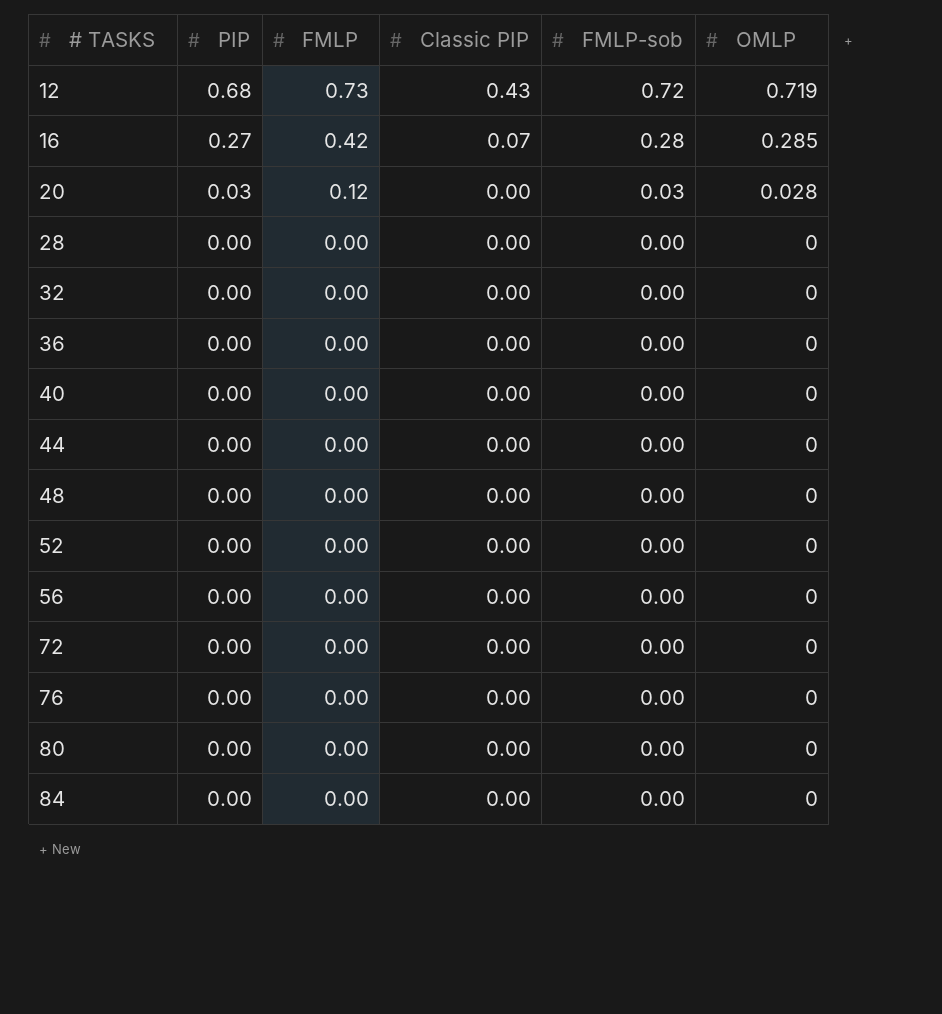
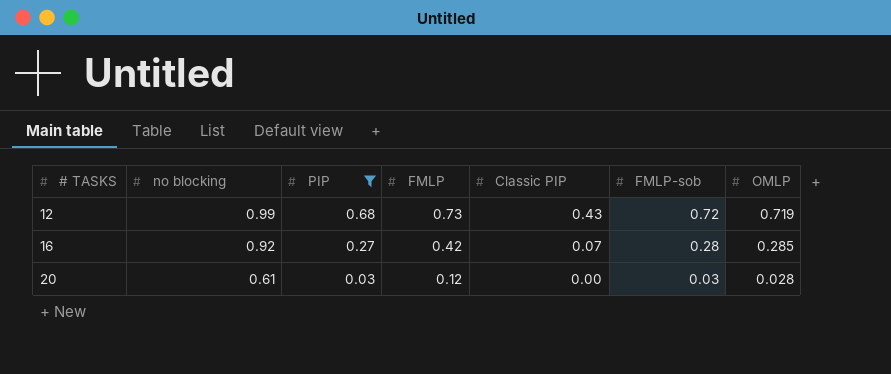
filter: none -> PIP != 0.00
column no blocking | position: none -> 2

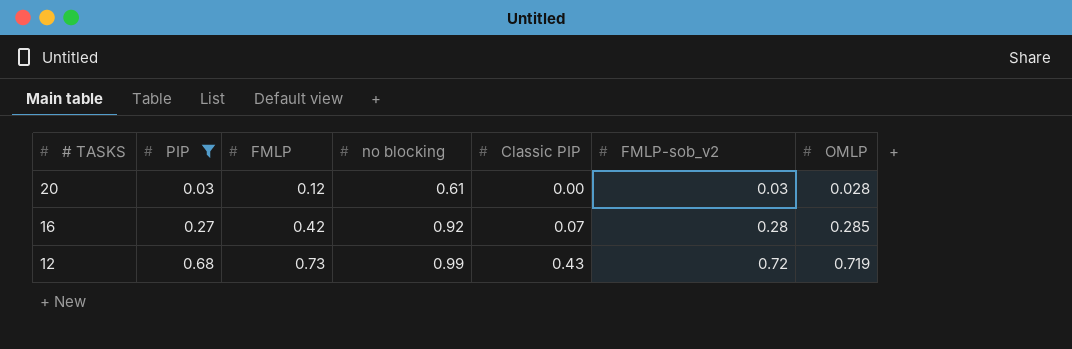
row order: # TASKS ascending -> # TASKS descending
column no blocking | position: 2 -> 4
column name: FMLP-sob -> FMLP-sob_v2

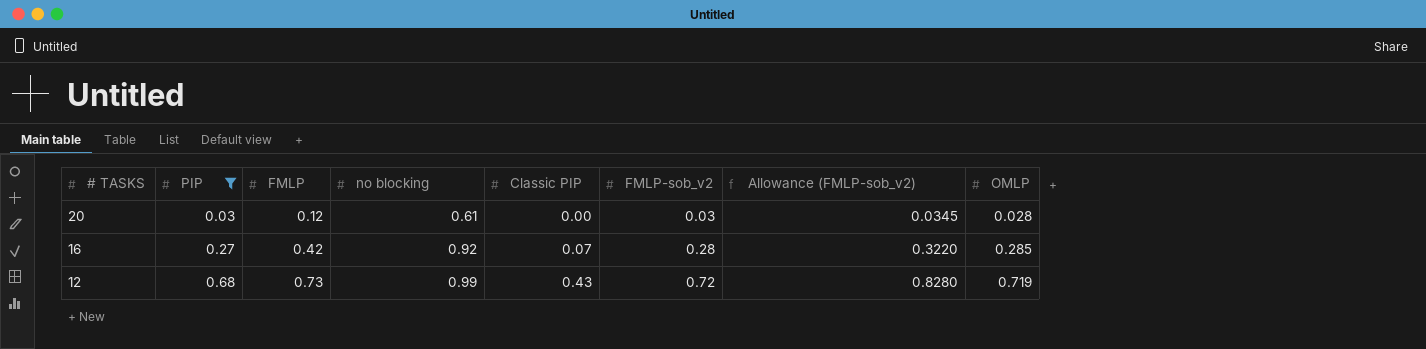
column Allowance (FMLP-sob_v2) | formula: none -> [FMLP-sob_v2] * 1.15

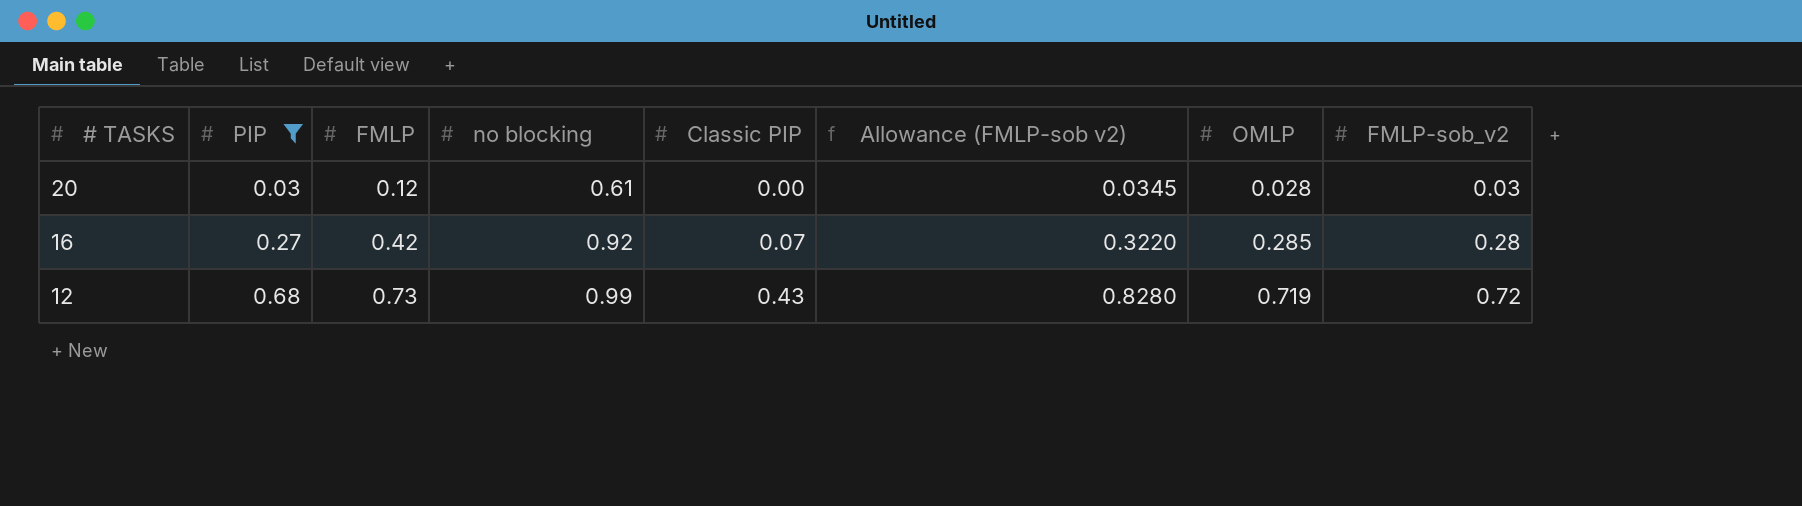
column name: Allowance (FMLP-sob_v2) -> Allowance (FMLP-sob v2)
column FMLP-sob_v2 | position: 6 -> 8

